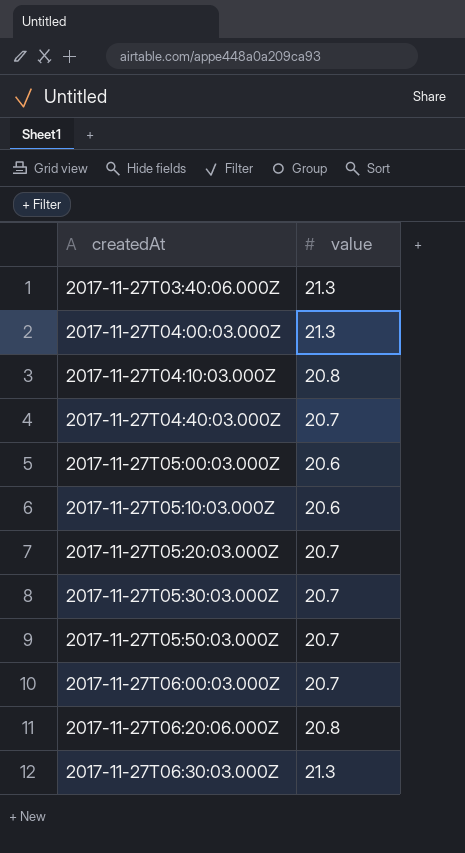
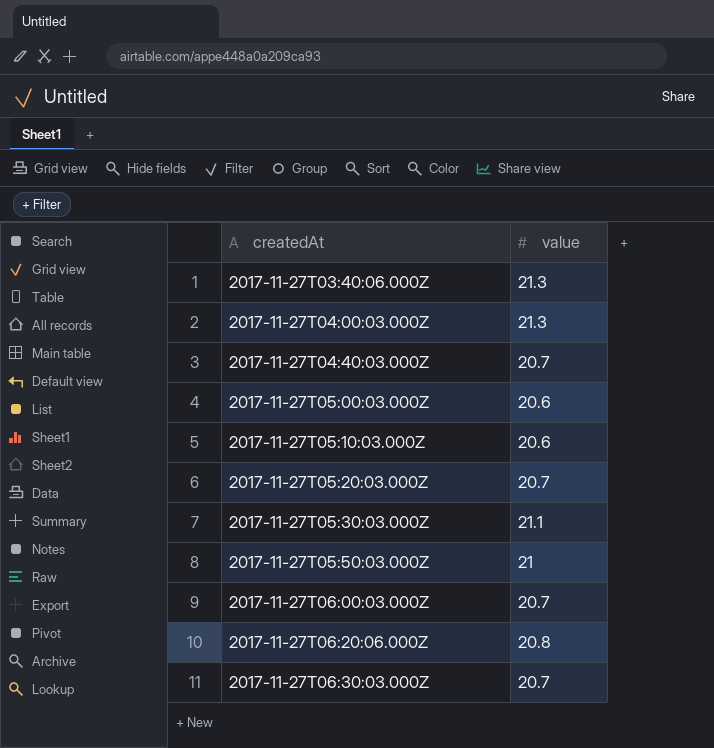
row 2017-11-27T04:10:03.000Z: 20.8 -> none
2017-11-27T05:30:03.000Z | value: 20.7 -> 21.1
2017-11-27T05:50:03.000Z | value: 20.7 -> 21
2017-11-27T06:30:03.000Z | value: 21.3 -> 20.7

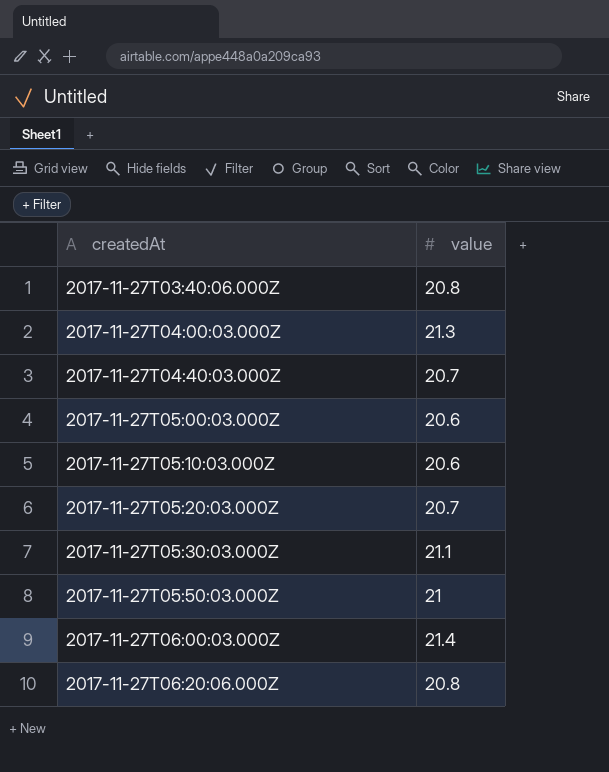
row 2017-11-27T06:30:03.000Z: 20.7 -> none
2017-11-27T03:40:06.000Z | value: 21.3 -> 20.8
2017-11-27T06:00:03.000Z | value: 20.7 -> 21.4

